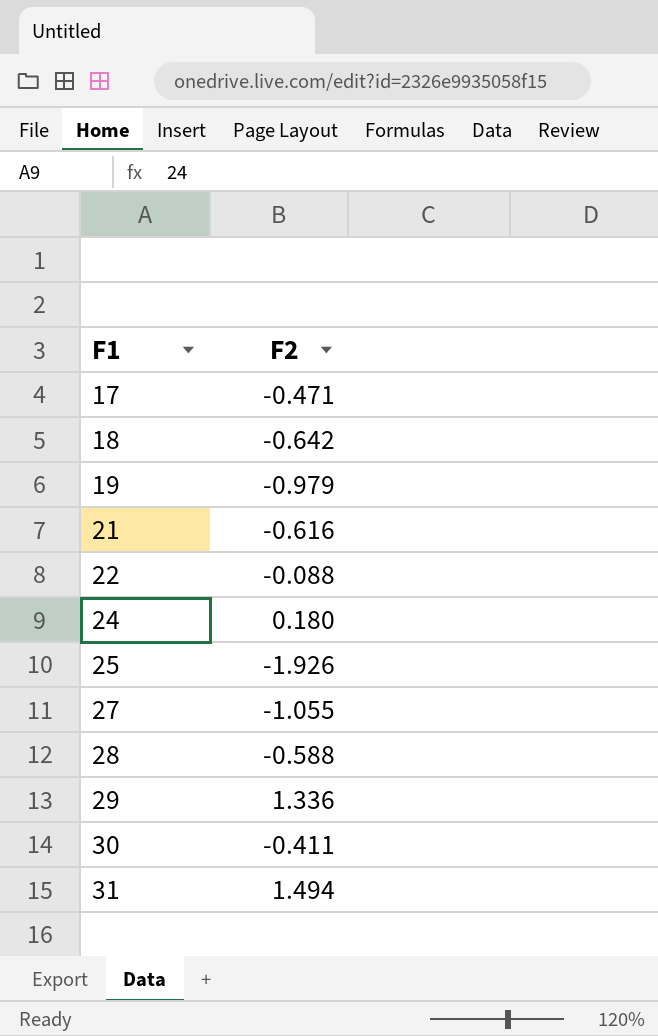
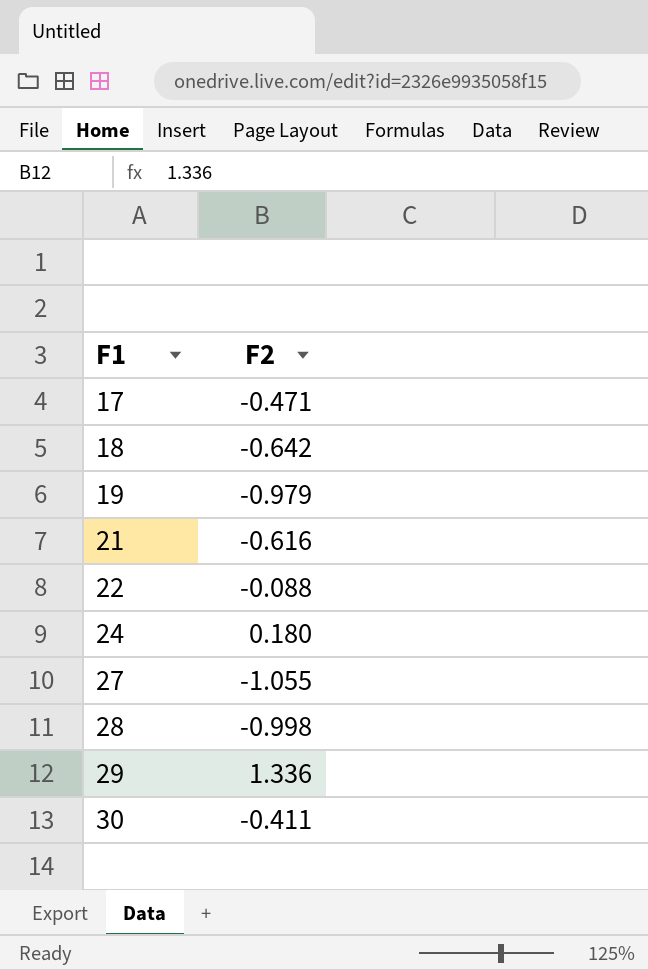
row 25: -1.926 -> none
row 31: 1.494 -> none
28 | F2: -0.588 -> -0.998

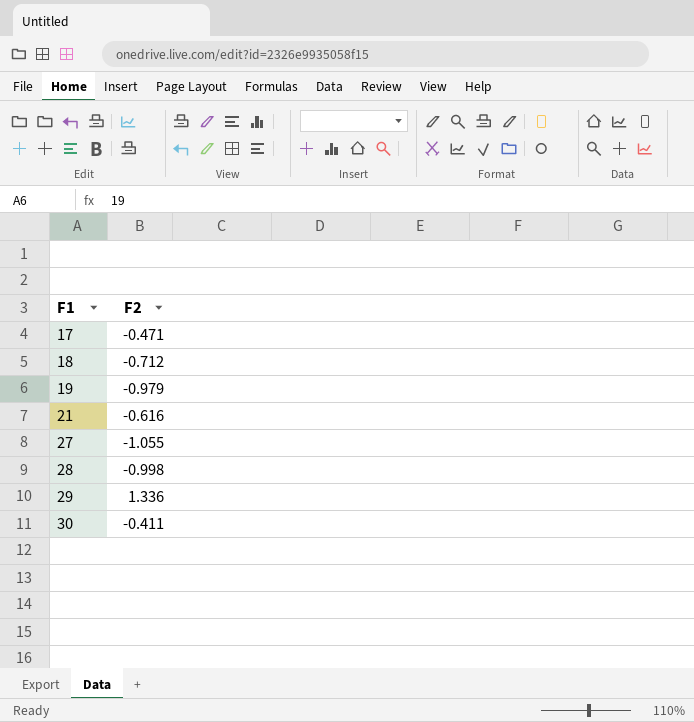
row 22: -0.088 -> none
row 24: 0.180 -> none
18 | F2: -0.642 -> -0.712

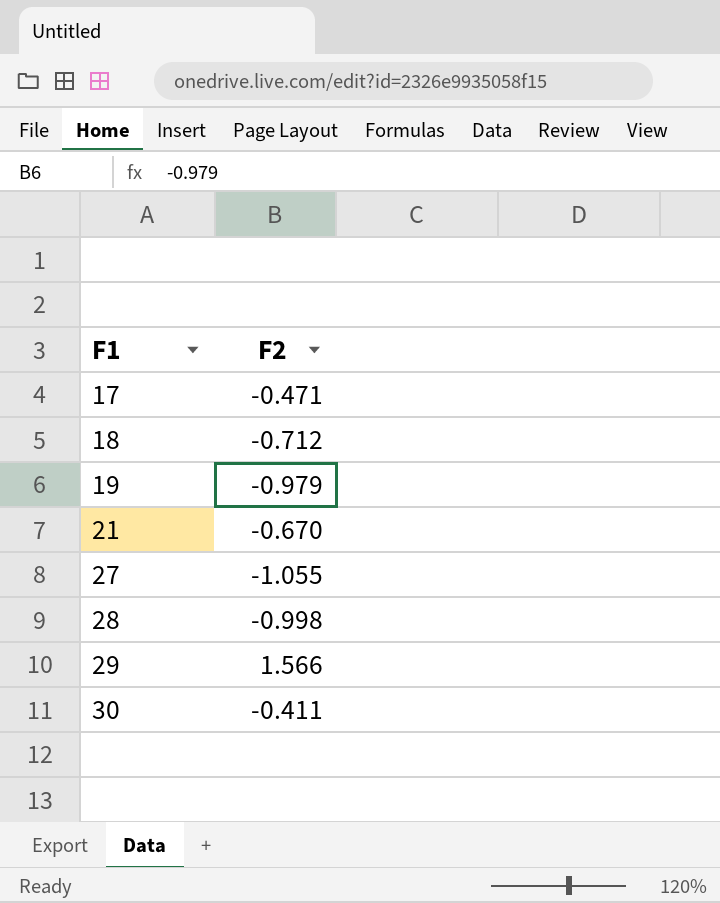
21 | F2: -0.616 -> -0.670
29 | F2: 1.336 -> 1.566

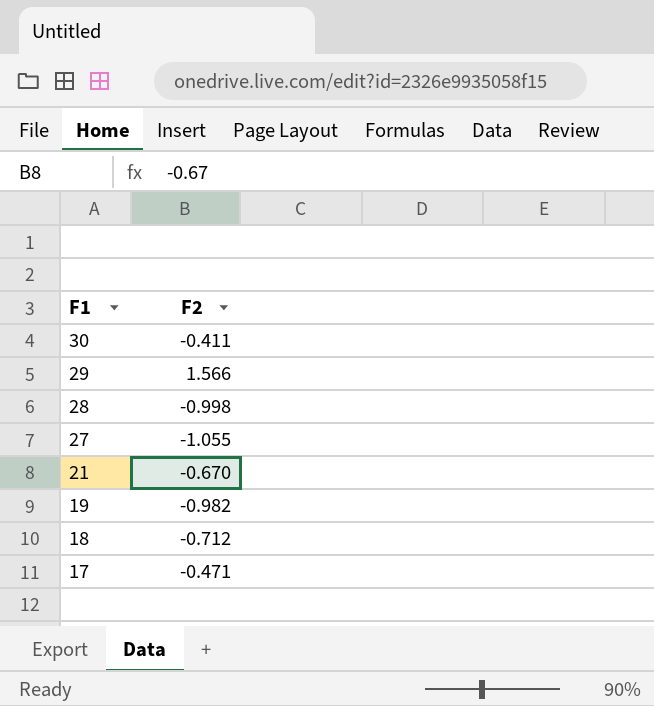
row order: F1 ascending -> F1 descending
19 | F2: -0.979 -> -0.982

